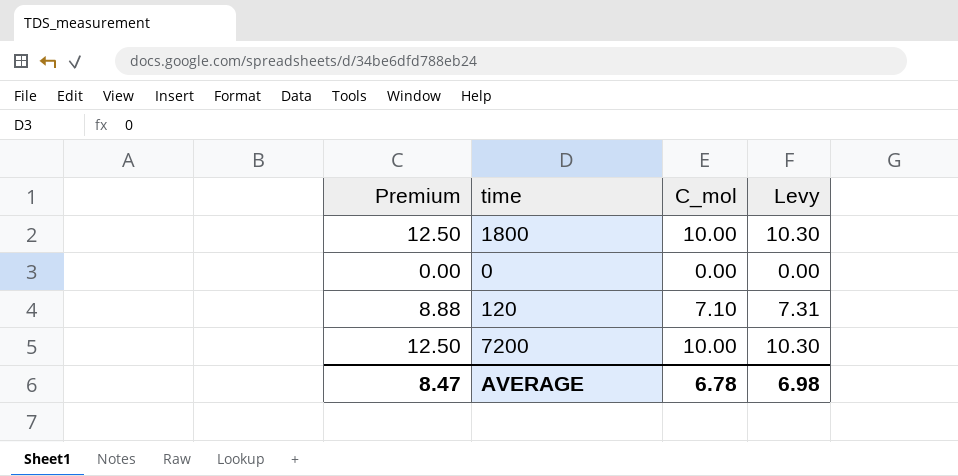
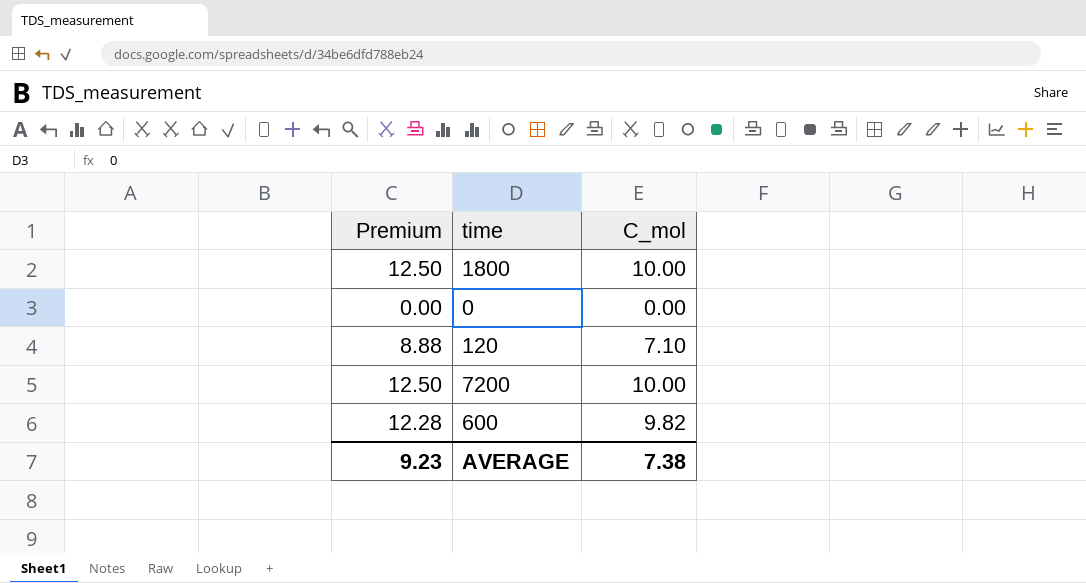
column Levy | formula: [C_mol] * 1.03 -> none
row 600: none -> 12.28 | 9.82
AVERAGE | Premium: 8.47 -> 9.23
AVERAGE | C_mol: 6.78 -> 7.38

